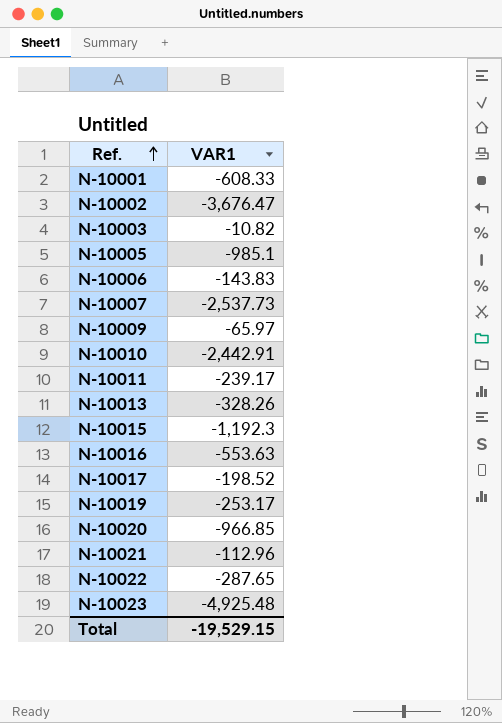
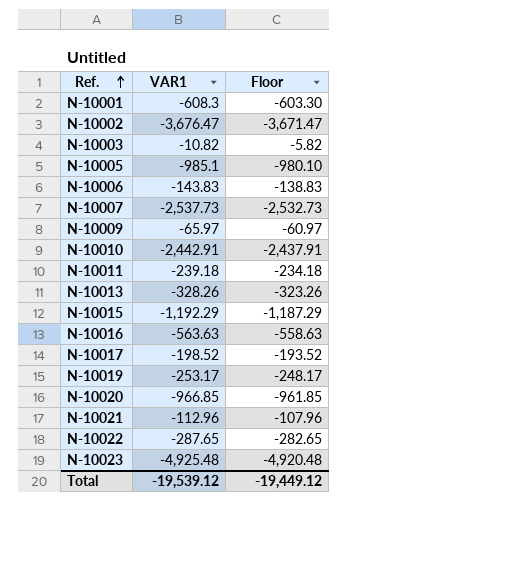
column Floor | formula: none -> [VAR1] + 5
N-10001 | VAR1: -608.33 -> -608.3
N-10011 | VAR1: -239.17 -> -239.18
N-10015 | VAR1: -1,192.3 -> -1,192.29
N-10016 | VAR1: -553.63 -> -563.63
Total | VAR1: -19,529.15 -> -19,539.12

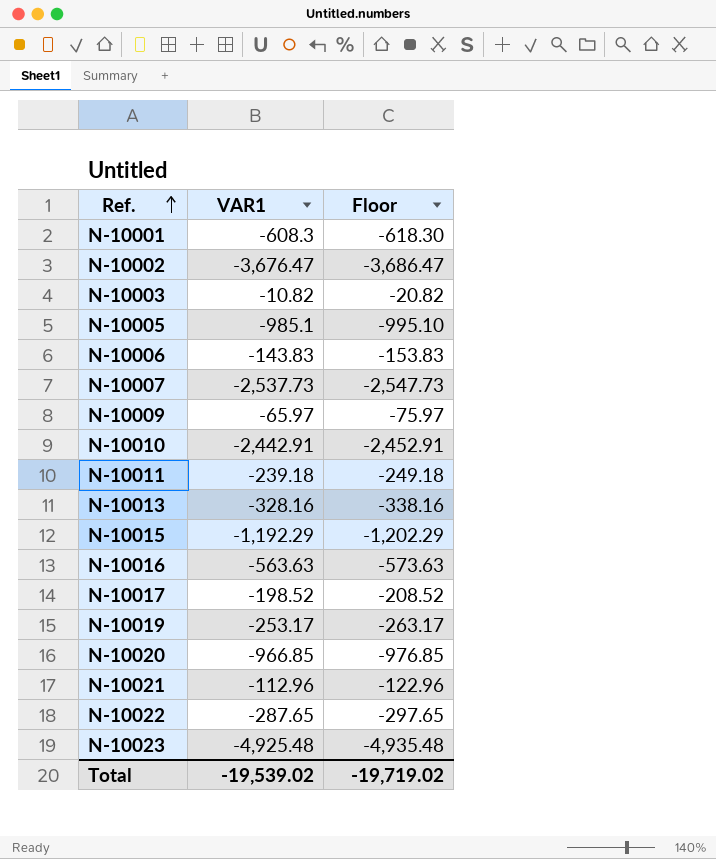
column Floor | formula: [VAR1] + 5 -> [VAR1] - 10
N-10013 | VAR1: -328.26 -> -328.16
Total | VAR1: -19,539.12 -> -19,539.02
Total | Floor: -19,449.12 -> -19,719.02

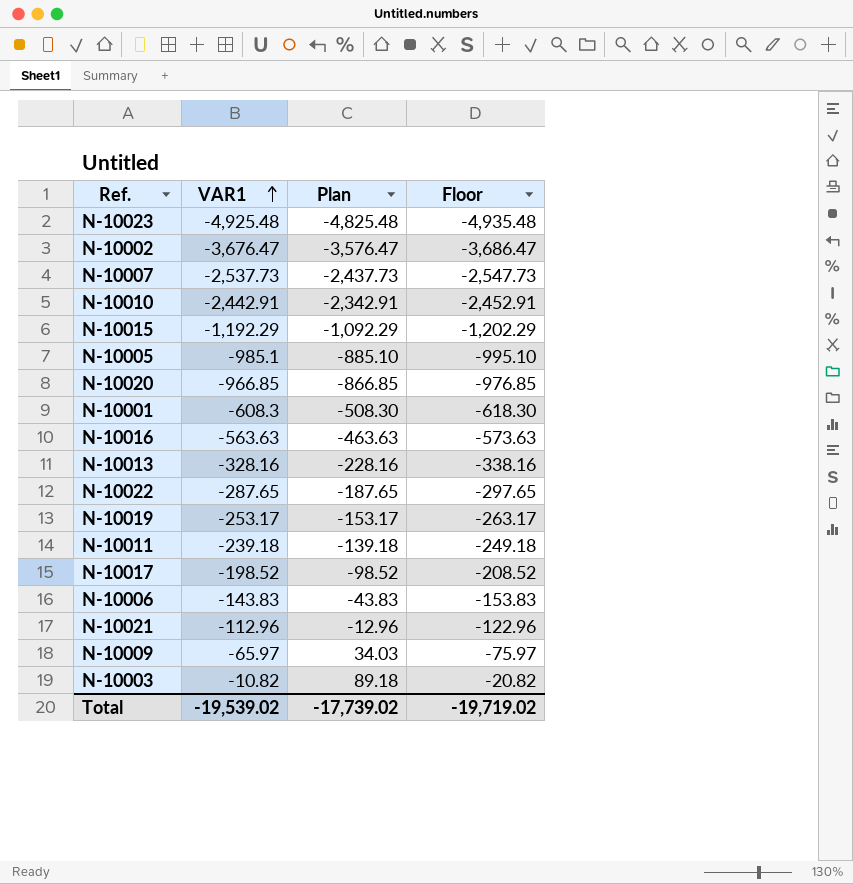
row order: Ref. ascending -> VAR1 ascending
column Plan | formula: none -> [VAR1] + 100

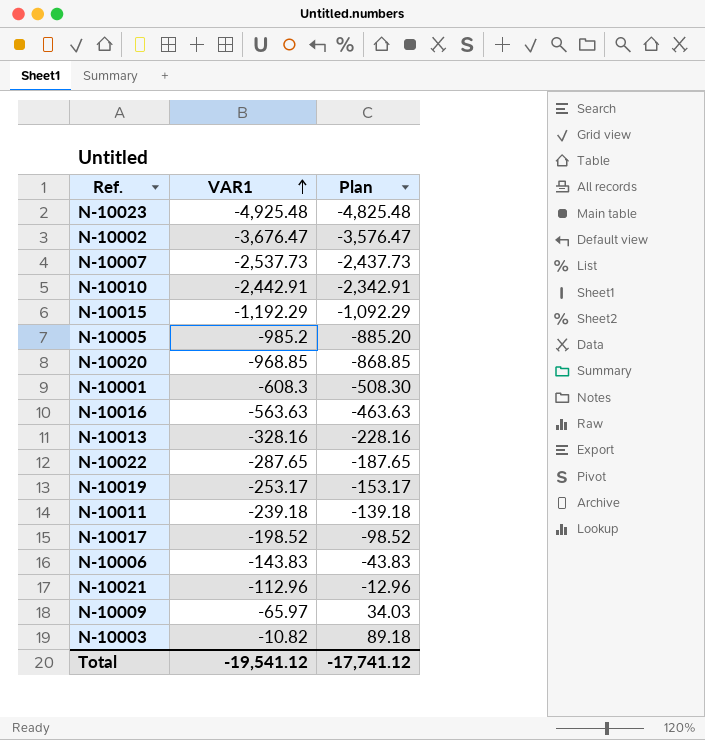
column Floor | formula: [VAR1] - 10 -> none
N-10005 | VAR1: -985.1 -> -985.2
N-10005 | Plan: -885.10 -> -885.20
N-10020 | VAR1: -966.85 -> -968.85
N-10020 | Plan: -866.85 -> -868.85
Total | VAR1: -19,539.02 -> -19,541.12
Total | Plan: -17,739.02 -> -17,741.12

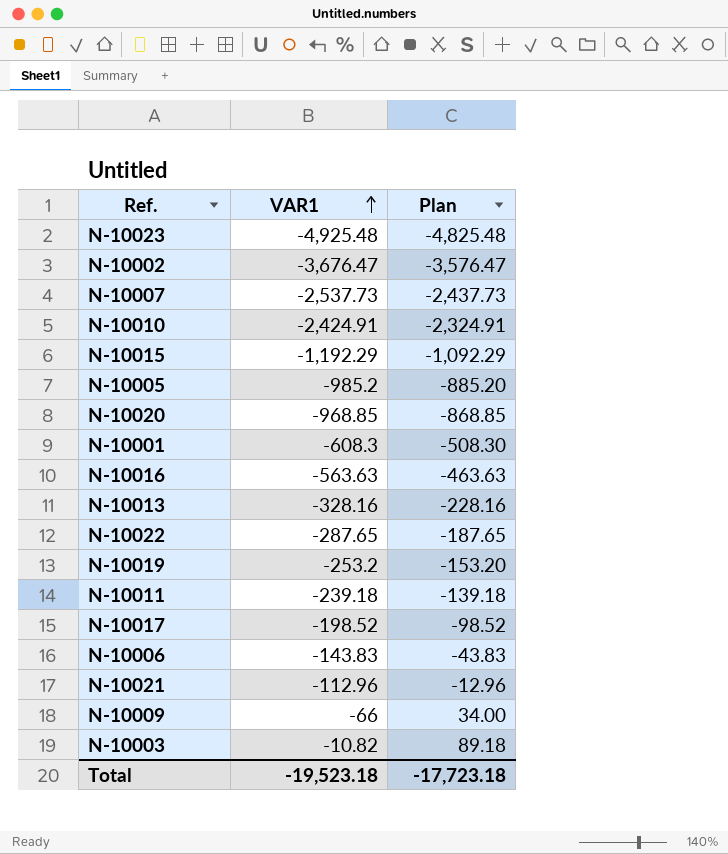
N-10010 | VAR1: -2,442.91 -> -2,424.91
N-10010 | Plan: -2,342.91 -> -2,324.91
N-10019 | VAR1: -253.17 -> -253.2
N-10019 | Plan: -153.17 -> -153.20
N-10009 | VAR1: -65.97 -> -66
N-10009 | Plan: 34.03 -> 34.00
Total | VAR1: -19,541.12 -> -19,523.18
Total | Plan: -17,741.12 -> -17,723.18

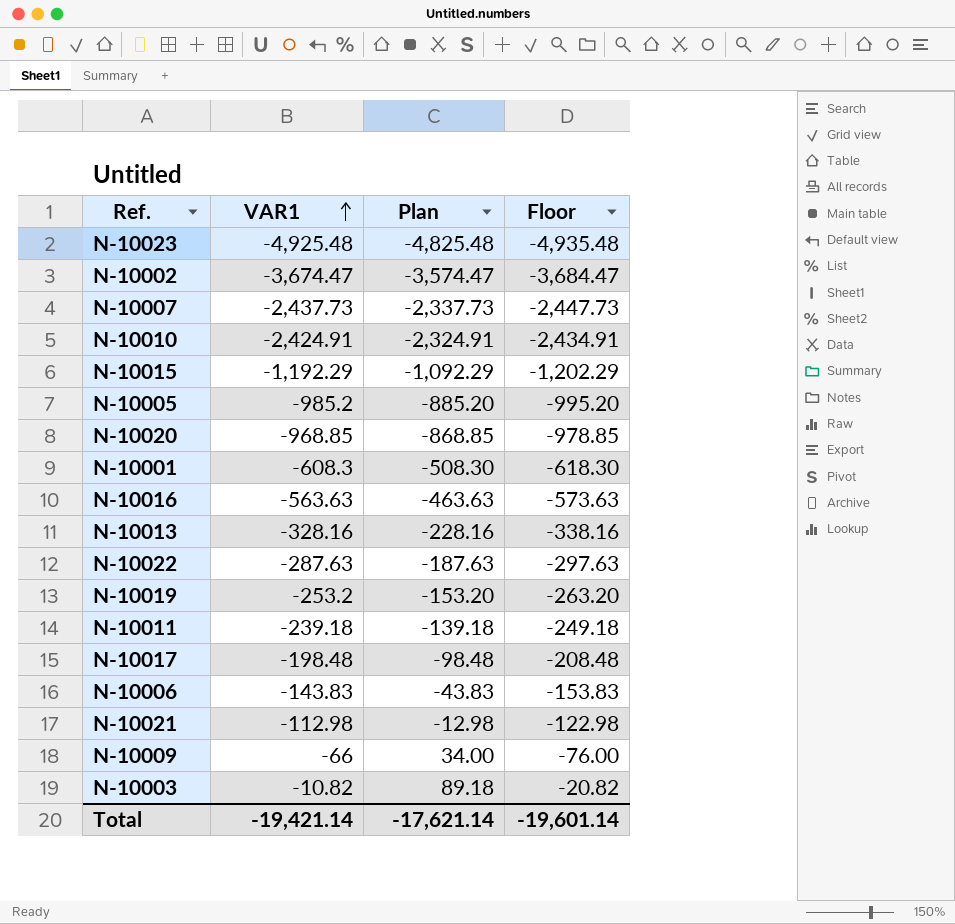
column Floor | formula: none -> [VAR1] - 10
N-10002 | VAR1: -3,676.47 -> -3,674.47
N-10002 | Plan: -3,576.47 -> -3,574.47
N-10007 | VAR1: -2,537.73 -> -2,437.73
N-10007 | Plan: -2,437.73 -> -2,337.73
N-10022 | VAR1: -287.65 -> -287.63
N-10022 | Plan: -187.65 -> -187.63
N-10017 | VAR1: -198.52 -> -198.48
N-10017 | Plan: -98.52 -> -98.48
N-10021 | VAR1: -112.96 -> -112.98
N-10021 | Plan: -12.96 -> -12.98
Total | VAR1: -19,523.18 -> -19,421.14
Total | Plan: -17,723.18 -> -17,621.14

